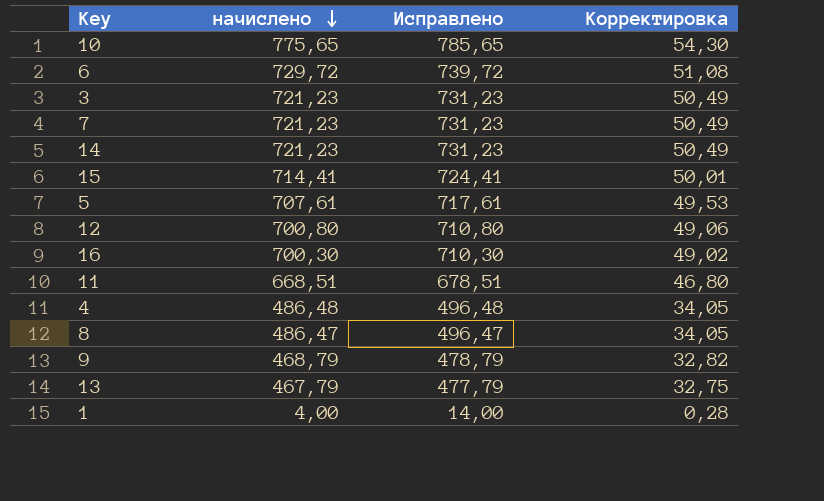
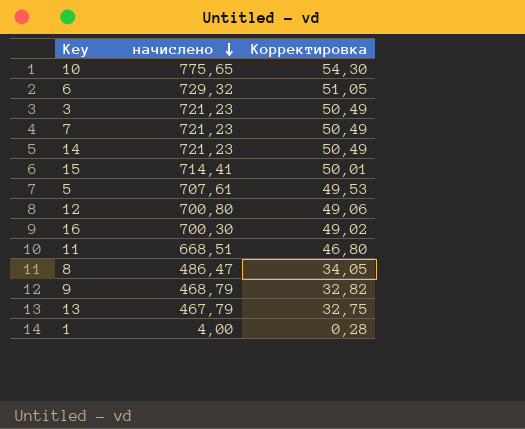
column Исправлено | formula: [начислено] + 10 -> none
row 4: 486,48 | 496,48 | 34,05 -> none
6 | начислено: 729,72 -> 729,32
6 | Корректировка: 51,08 -> 51,05

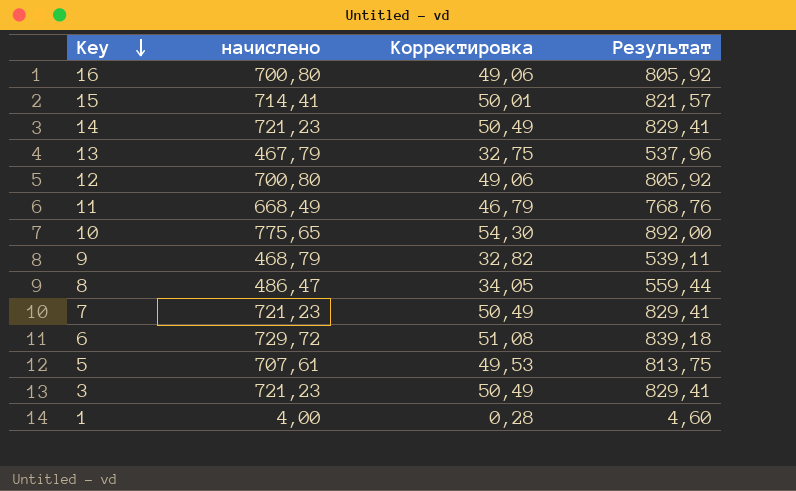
row order: начислено descending -> Key descending
column Результат | formula: none -> [начислено] * 1,15
16 | начислено: 700,30 -> 700,80
16 | Корректировка: 49,02 -> 49,06
11 | начислено: 668,51 -> 668,49
11 | Корректировка: 46,80 -> 46,79
6 | начислено: 729,32 -> 729,72
6 | Корректировка: 51,05 -> 51,08

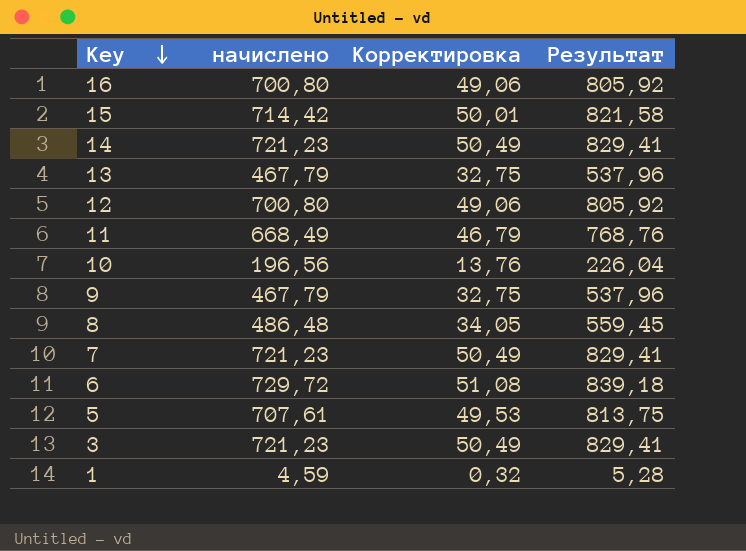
15 | начислено: 714,41 -> 714,42
15 | Результат: 821,57 -> 821,58
10 | начислено: 775,65 -> 196,56
10 | Корректировка: 54,30 -> 13,76
10 | Результат: 892,00 -> 226,04
9 | начислено: 468,79 -> 467,79
9 | Корректировка: 32,82 -> 32,75
9 | Результат: 539,11 -> 537,96
8 | начислено: 486,47 -> 486,48
8 | Результат: 559,44 -> 559,45
1 | начислено: 4,00 -> 4,59
1 | Корректировка: 0,28 -> 0,32
1 | Результат: 4,60 -> 5,28

